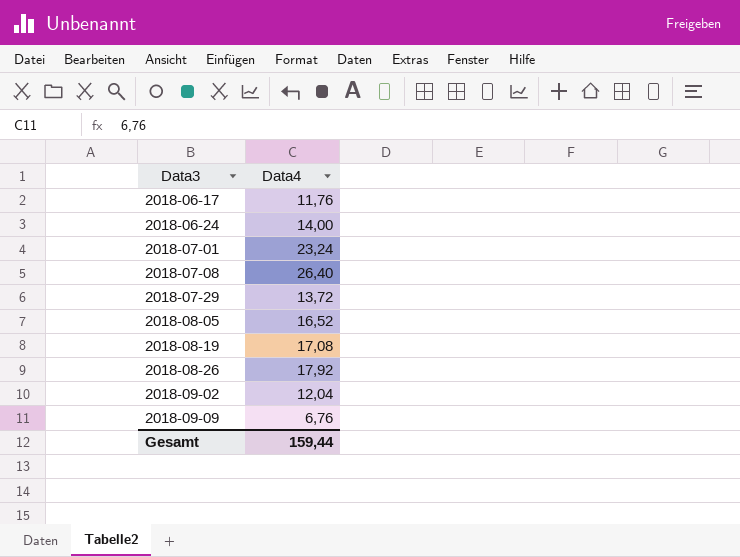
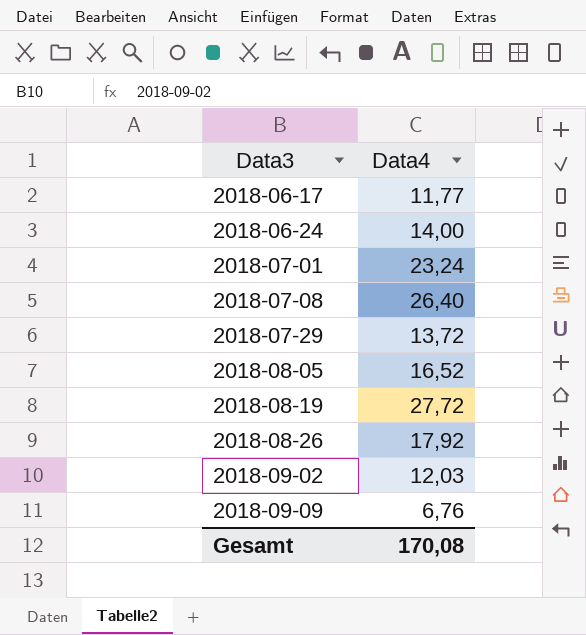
2018-06-17 | Data4: 11,76 -> 11,77
2018-08-19 | Data4: 17,08 -> 27,72
2018-09-02 | Data4: 12,04 -> 12,03
Gesamt | Data4: 159,44 -> 170,08

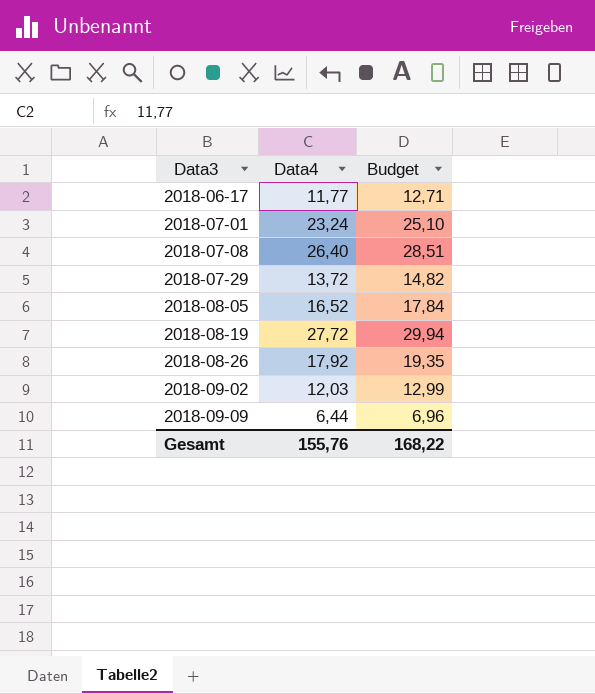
column Budget | formula: none -> [Data4] * 1,08
row 2018-06-24: 14,00 -> none
2018-09-09 | Data4: 6,76 -> 6,44
Gesamt | Data4: 170,08 -> 155,76

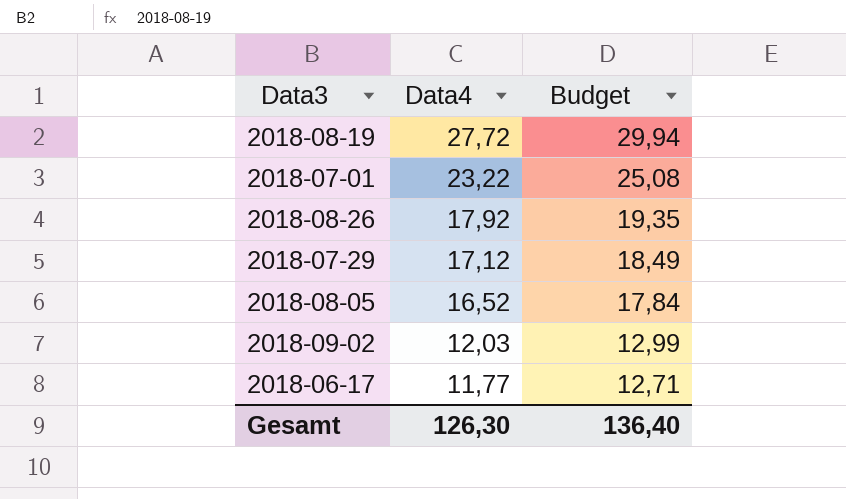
row order: Data3 ascending -> Data4 descending
row 2018-07-08: 26,40 | 28,51 -> none
row 2018-09-09: 6,44 | 6,96 -> none
2018-07-01 | Data4: 23,24 -> 23,22
2018-07-01 | Budget: 25,10 -> 25,08
2018-07-29 | Data4: 13,72 -> 17,12
2018-07-29 | Budget: 14,82 -> 18,49
Gesamt | Data4: 155,76 -> 126,30
Gesamt | Budget: 168,22 -> 136,40

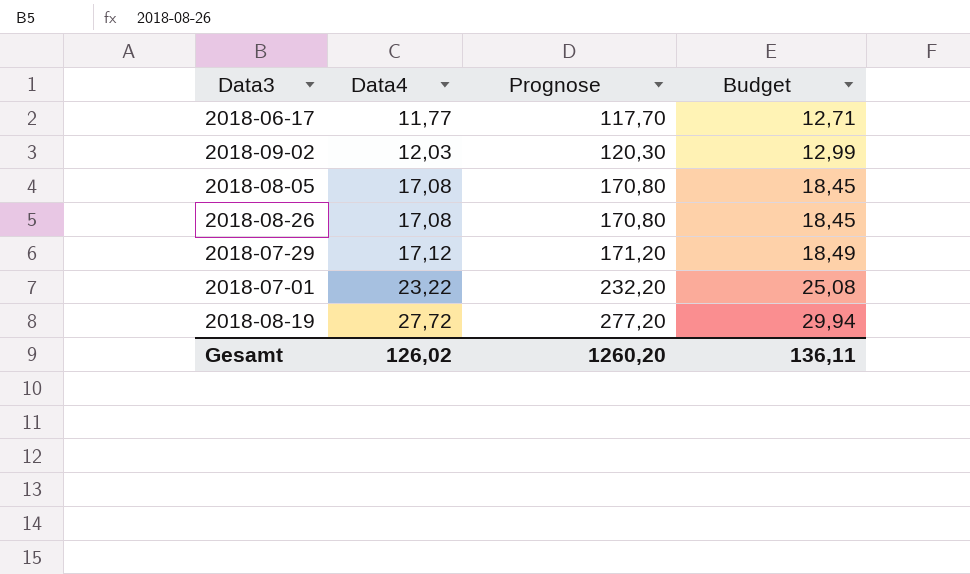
row order: Data4 descending -> Data4 ascending
column Prognose | formula: none -> [Data4] * 10
2018-08-05 | Data4: 16,52 -> 17,08
2018-08-05 | Budget: 17,84 -> 18,45
2018-08-26 | Data4: 17,92 -> 17,08
2018-08-26 | Budget: 19,35 -> 18,45
Gesamt | Data4: 126,30 -> 126,02
Gesamt | Budget: 136,40 -> 136,11

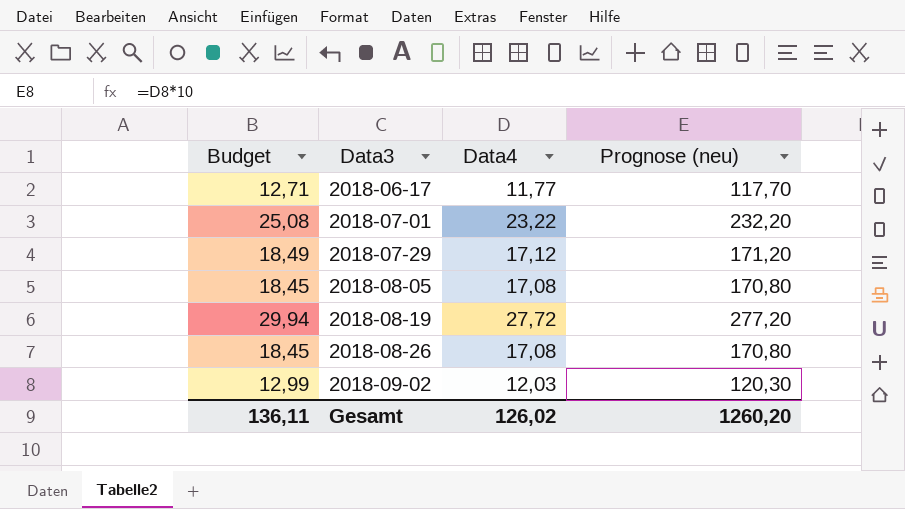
row order: Data4 ascending -> Data3 ascending
column Budget | position: 4 -> 1
column name: Prognose -> Prognose (neu)

